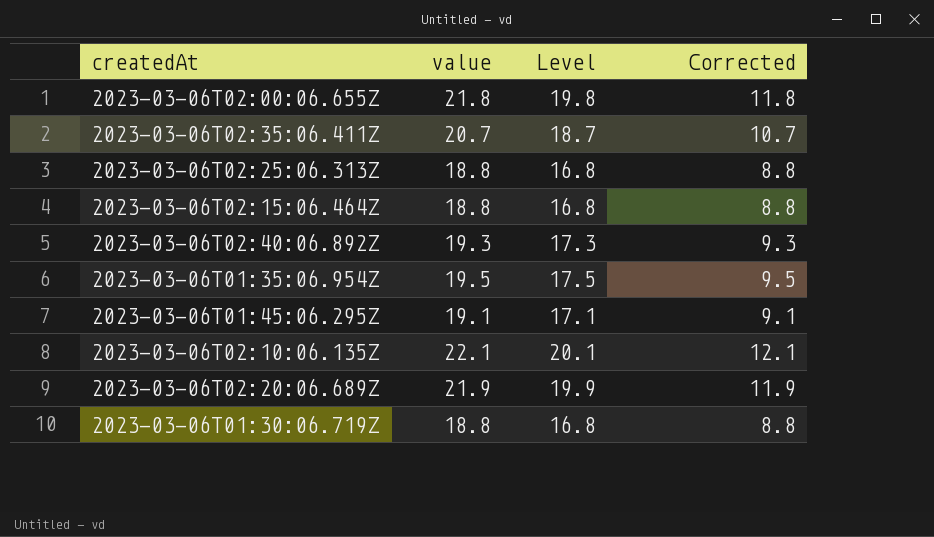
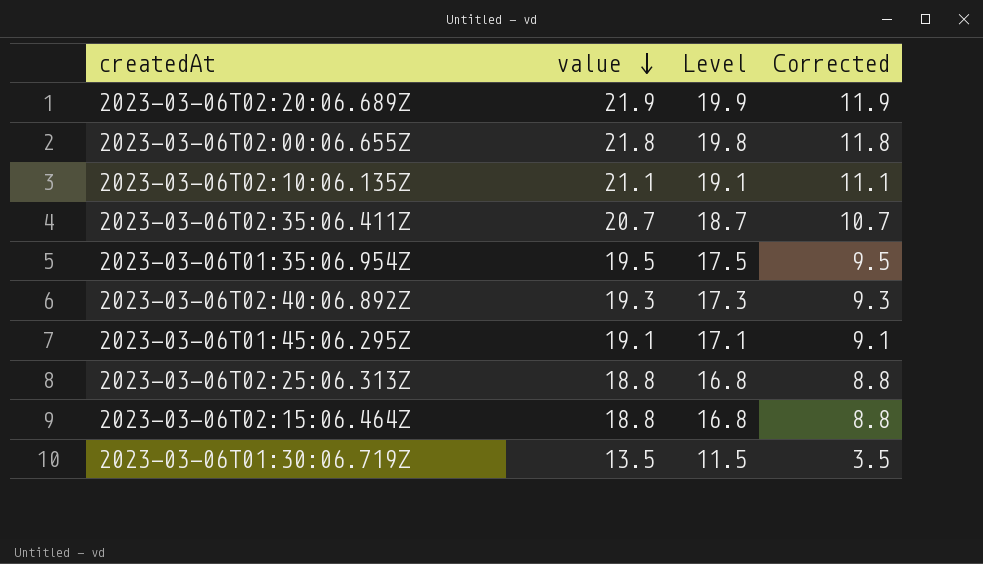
row order: none -> value descending
2023-03-06T02:10:06.135Z | value: 22.1 -> 21.1
2023-03-06T02:10:06.135Z | Level: 20.1 -> 19.1
2023-03-06T02:10:06.135Z | Corrected: 12.1 -> 11.1
2023-03-06T01:30:06.719Z | value: 18.8 -> 13.5
2023-03-06T01:30:06.719Z | Level: 16.8 -> 11.5
2023-03-06T01:30:06.719Z | Corrected: 8.8 -> 3.5

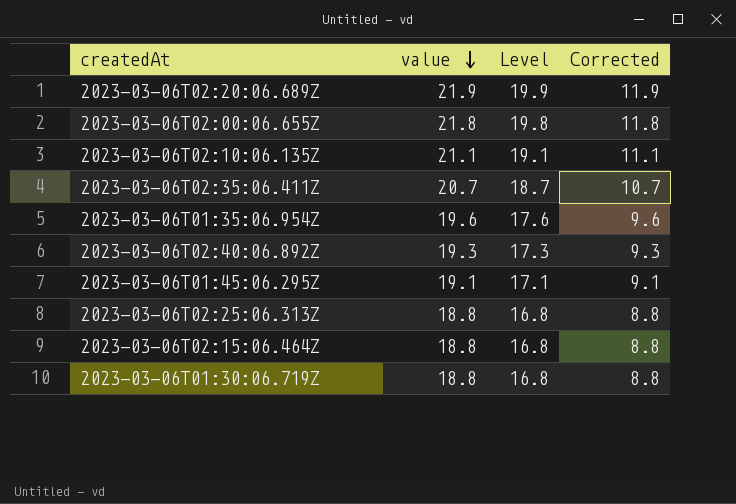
2023-03-06T01:35:06.954Z | value: 19.5 -> 19.6
2023-03-06T01:35:06.954Z | Level: 17.5 -> 17.6
2023-03-06T01:35:06.954Z | Corrected: 9.5 -> 9.6
2023-03-06T01:30:06.719Z | value: 13.5 -> 18.8
2023-03-06T01:30:06.719Z | Level: 11.5 -> 16.8
2023-03-06T01:30:06.719Z | Corrected: 3.5 -> 8.8

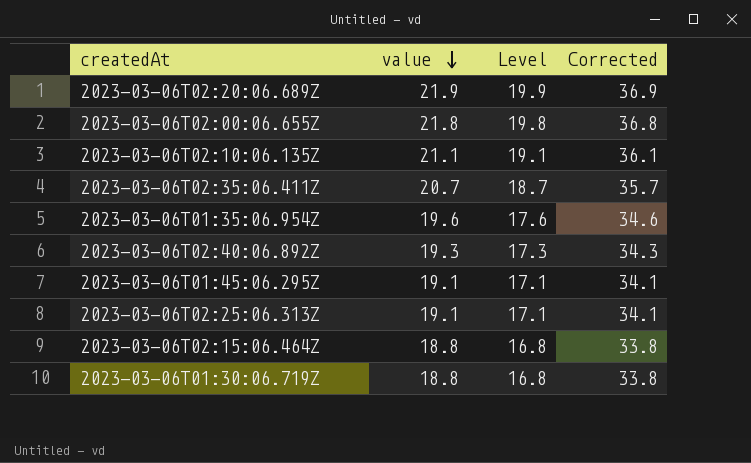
column Corrected | formula: [value] - 10 -> [value] + 15
2023-03-06T02:25:06.313Z | value: 18.8 -> 19.1
2023-03-06T02:25:06.313Z | Level: 16.8 -> 17.1

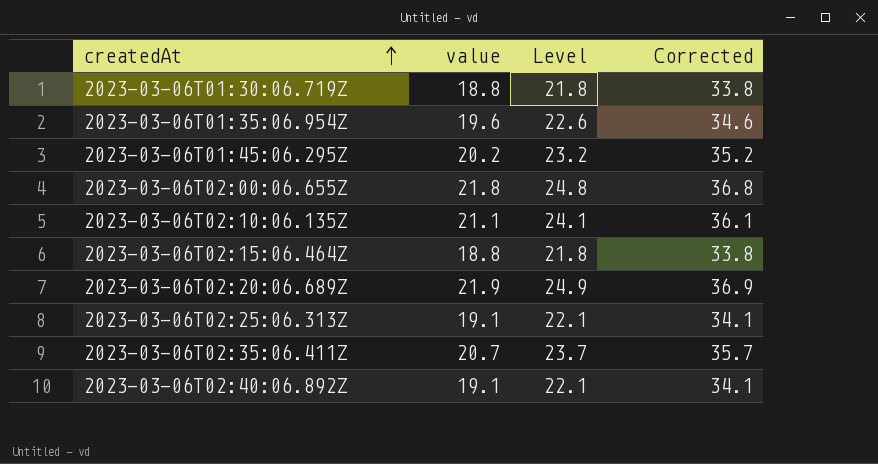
row order: value descending -> createdAt ascending
column Level | formula: [value] - 2 -> [value] + 3
2023-03-06T01:45:06.295Z | value: 19.1 -> 20.2
2023-03-06T01:45:06.295Z | Corrected: 34.1 -> 35.2
2023-03-06T02:40:06.892Z | value: 19.3 -> 19.1
2023-03-06T02:40:06.892Z | Corrected: 34.3 -> 34.1

